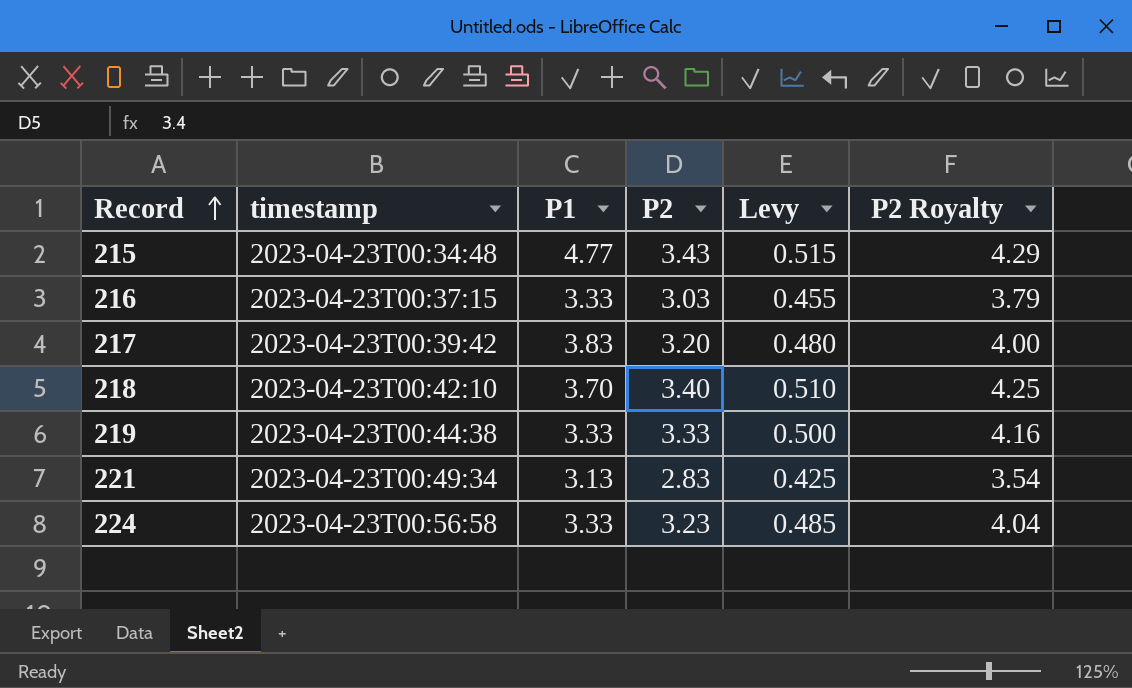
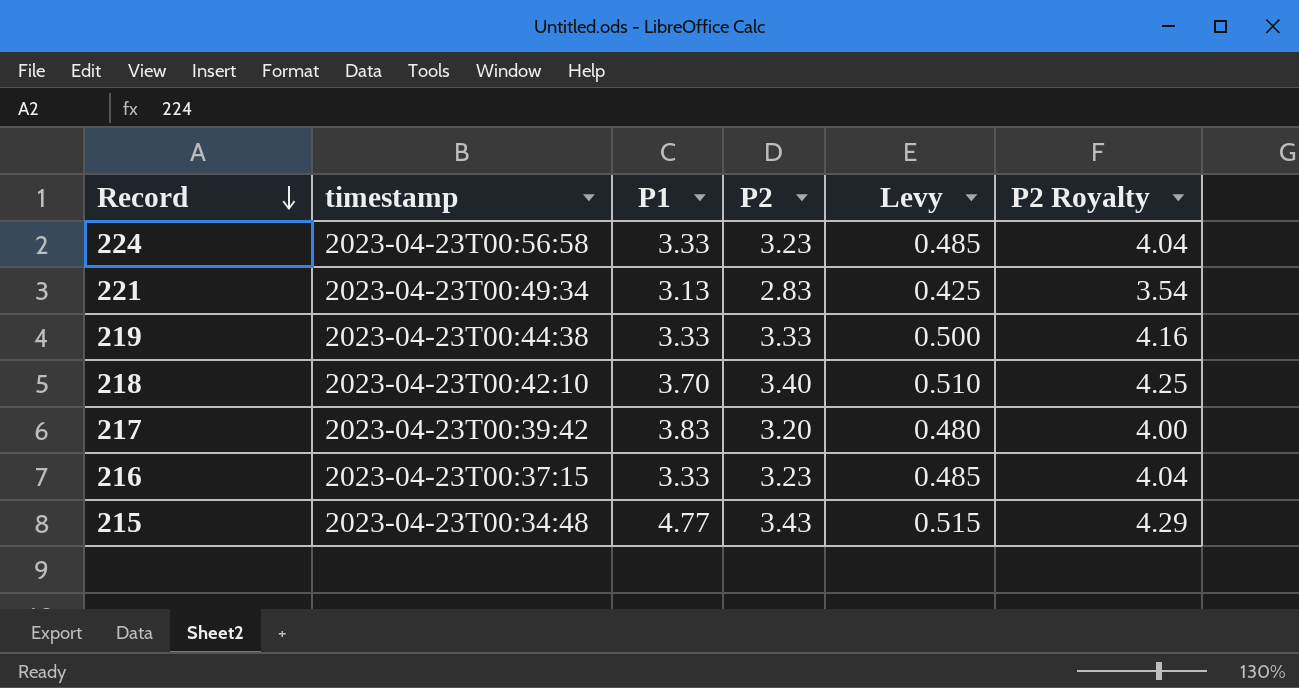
row order: Record ascending -> Record descending
216 | P2: 3.03 -> 3.23
216 | Levy: 0.455 -> 0.485
216 | P2 Royalty: 3.79 -> 4.04

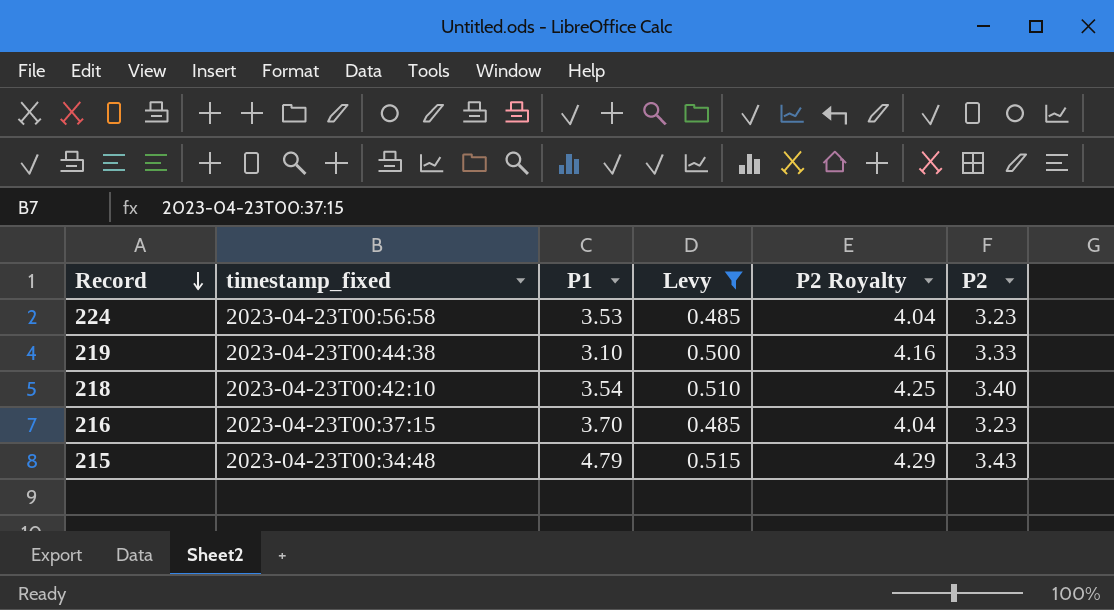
filter: none -> Levy >= 0.485
column name: timestamp -> timestamp_fixed
column P2 | position: 4 -> 6
224 | P1: 3.33 -> 3.53
219 | P1: 3.33 -> 3.10
218 | P1: 3.70 -> 3.54
216 | P1: 3.33 -> 3.70
215 | P1: 4.77 -> 4.79

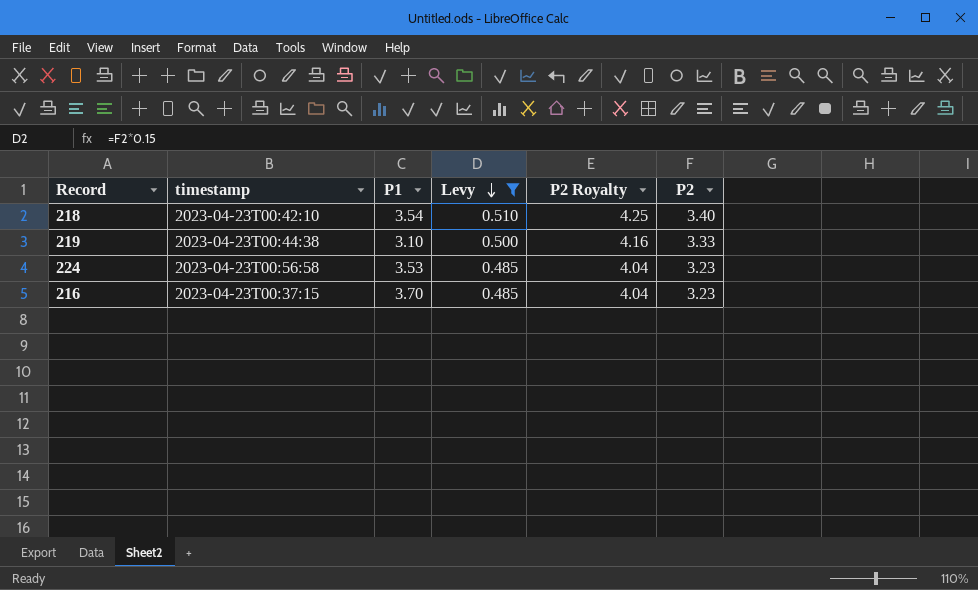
row order: Record descending -> Levy descending
column name: timestamp_fixed -> timestamp
row 215: 2023-04-23T00:34:48 | 4.79 | 0.515 | 4.29 | 3.43 -> none

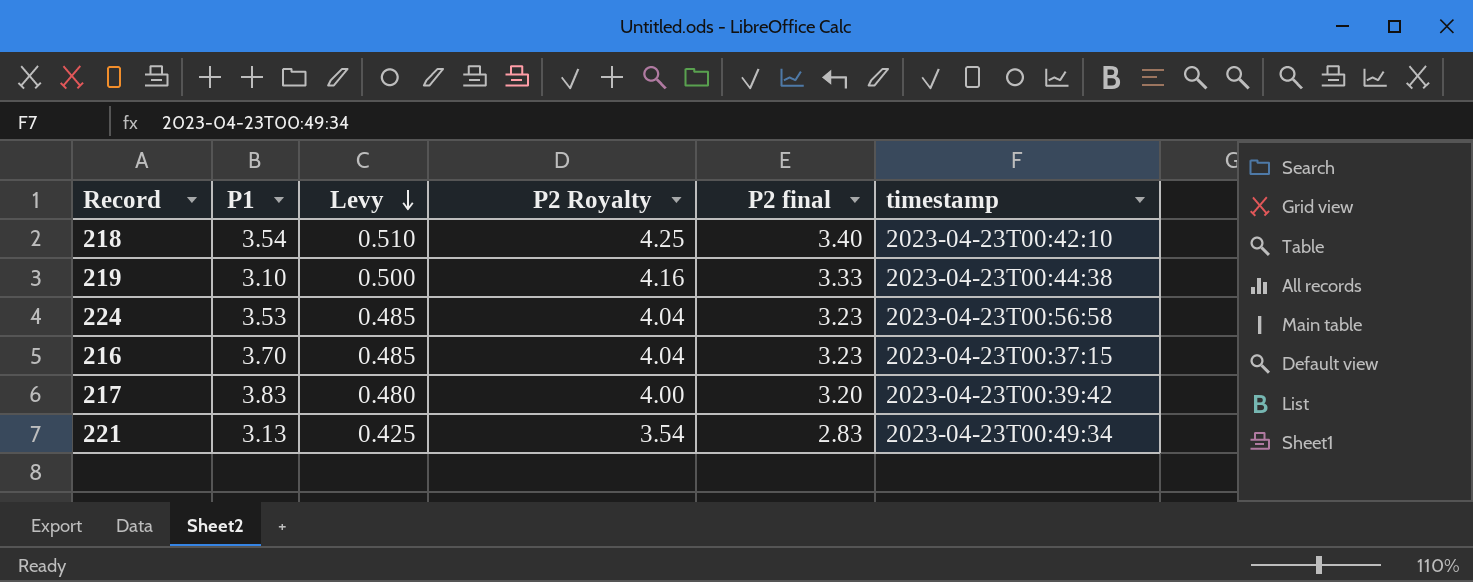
filter: Levy >= 0.485 -> none
column name: P2 -> P2 final
column timestamp | position: 2 -> 6

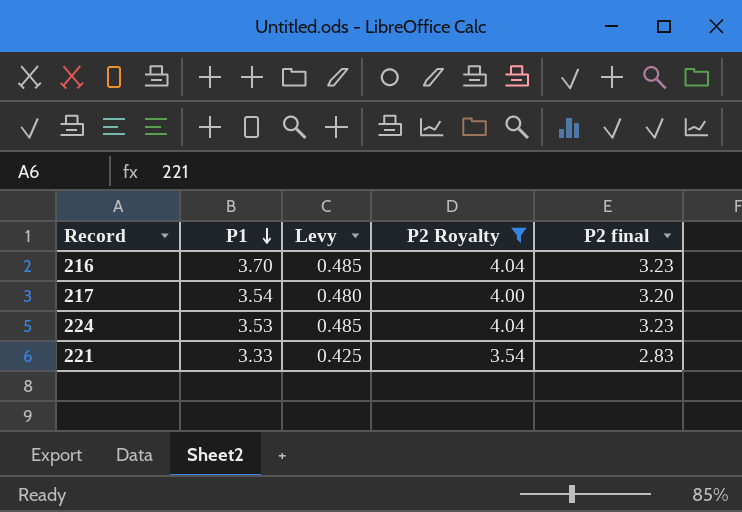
filter: none -> P2 Royalty <= 4.04
row order: Levy descending -> P1 descending
column timestamp | position: 6 -> none
217 | P1: 3.83 -> 3.54
221 | P1: 3.13 -> 3.33

